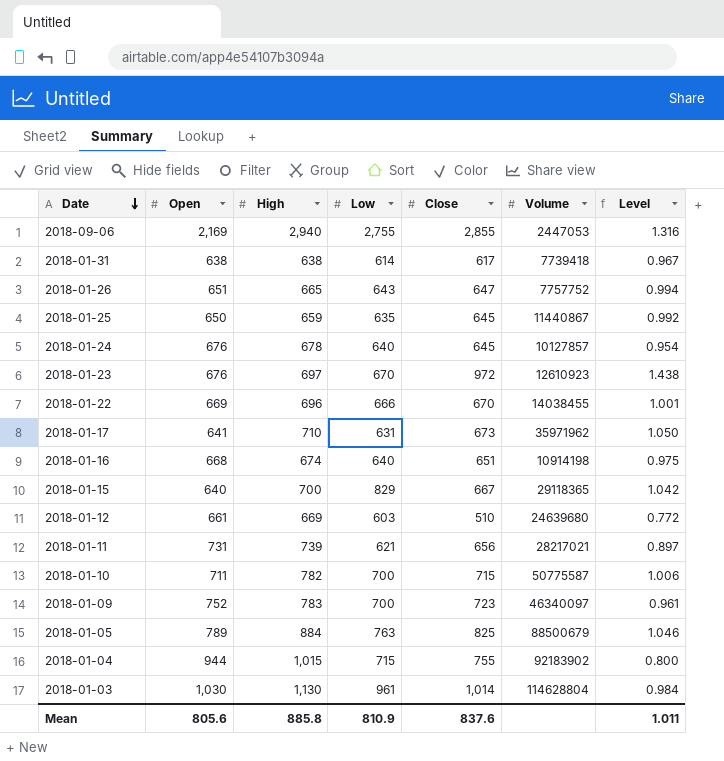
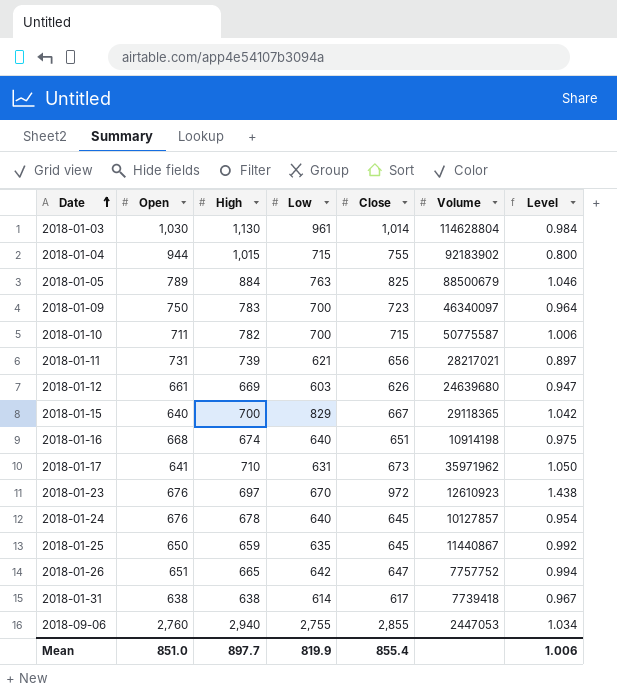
row order: Date descending -> Date ascending
row 2018-01-22: 669 | 696 | 666 | 670 | 14038455 | 1.001 -> none
2018-01-09 | Open: 752 -> 750
2018-01-09 | Level: 0.961 -> 0.964
2018-01-12 | Close: 510 -> 626
2018-01-12 | Level: 0.772 -> 0.947
2018-01-26 | Low: 643 -> 642
2018-09-06 | Open: 2,169 -> 2,760
2018-09-06 | Level: 1.316 -> 1.034
Mean | Open: 805.6 -> 851.0
Mean | High: 885.8 -> 897.7
Mean | Low: 810.9 -> 819.9
Mean | Close: 837.6 -> 855.4
Mean | Level: 1.011 -> 1.006

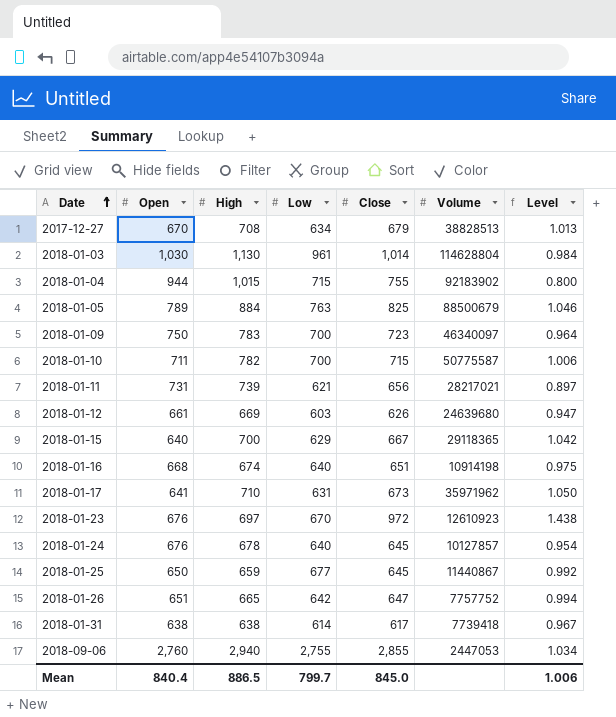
row 2017-12-27: none -> 670 | 708 | 634 | 679 | 38828513 | 1.013
2018-01-15 | Low: 829 -> 629
2018-01-25 | Low: 635 -> 677
Mean | Open: 851.0 -> 840.4
Mean | High: 897.7 -> 886.5
Mean | Low: 819.9 -> 799.7
Mean | Close: 855.4 -> 845.0

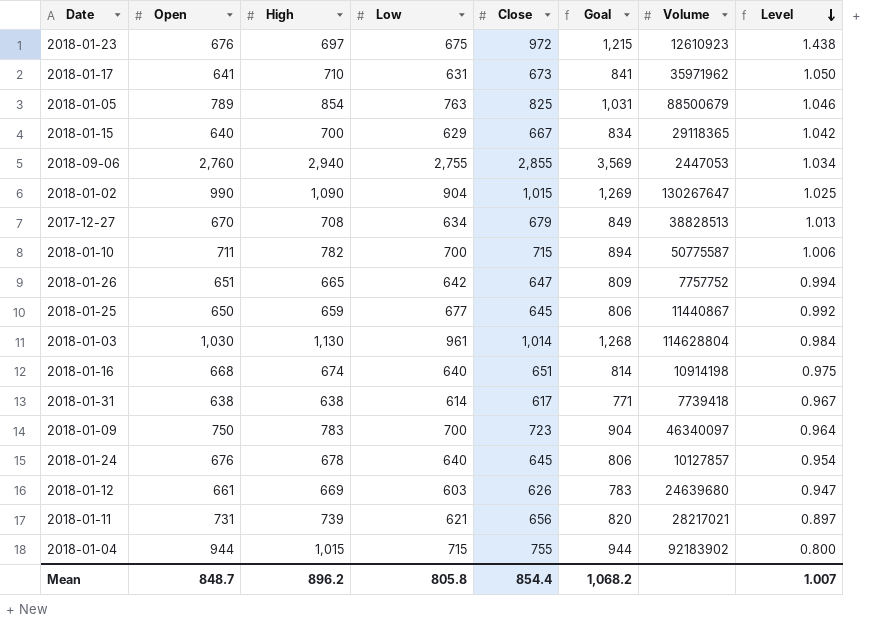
row order: Date ascending -> Level descending
column Goal | formula: none -> [Close] * 1.25
2018-01-23 | Low: 670 -> 675
2018-01-05 | High: 884 -> 854
row 2018-01-02: none -> 990 | 1,090 | 904 | 1,015 | 1,269 | 130267647 | 1.025
Mean | Open: 840.4 -> 848.7
Mean | High: 886.5 -> 896.2
Mean | Low: 799.7 -> 805.8
Mean | Close: 845.0 -> 854.4
Mean | Level: 1.006 -> 1.007

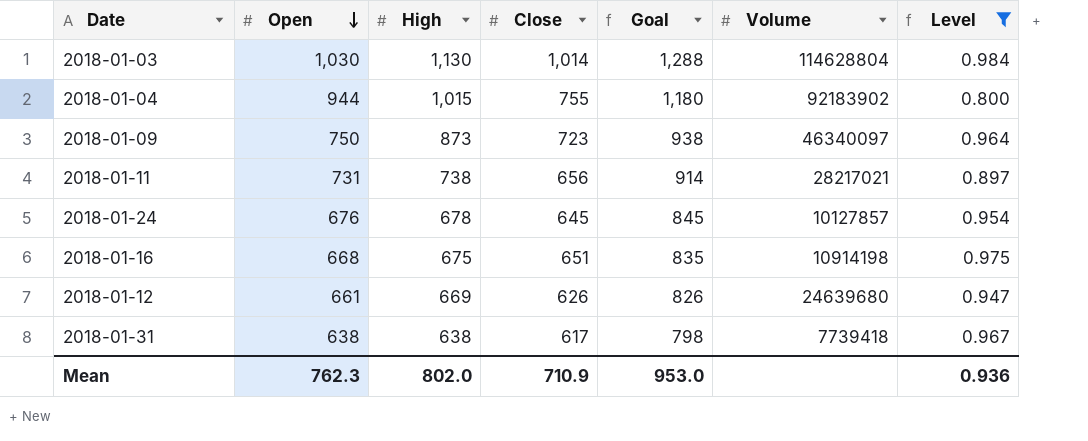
filter: none -> Level <= 0.984
row order: Level descending -> Open descending
column Low | position: 4 -> none
column Goal | formula: [Close] * 1.25 -> [Open] * 1.25
2018-01-09 | High: 783 -> 873
2018-01-11 | High: 739 -> 738
2018-01-16 | High: 674 -> 675
Mean | Open: 848.7 -> 762.3
Mean | High: 896.2 -> 802.0
Mean | Close: 854.4 -> 710.9
Mean | Goal: 1,068.2 -> 953.0
Mean | Level: 1.007 -> 0.936

